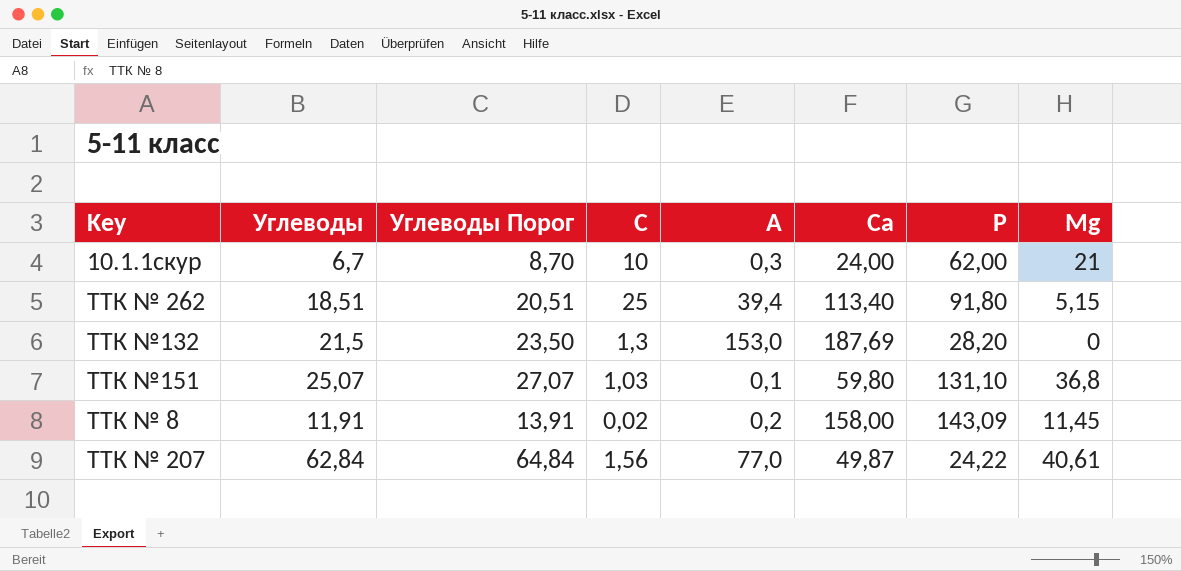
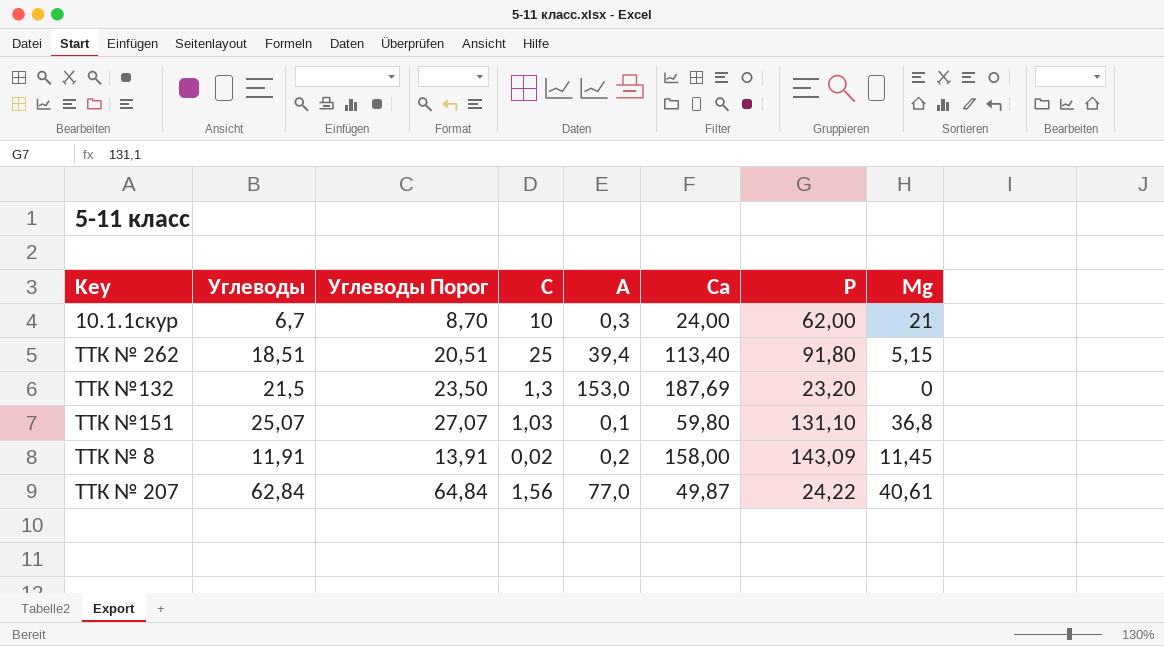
ТТК №132 | Р: 28,20 -> 23,20

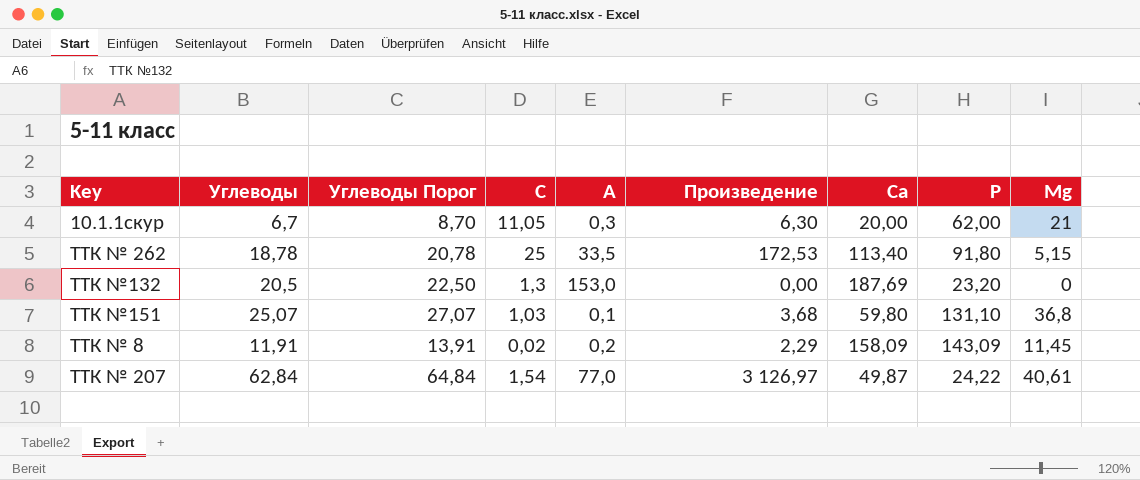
column Произведение | formula: none -> [А] * [Мg]
10.1.1скур | С: 10 -> 11,05
10.1.1скур | Са: 24,00 -> 20,00
ТТК № 262 | Углеводы: 18,51 -> 18,78
ТТК № 262 | Углеводы Порог: 20,51 -> 20,78
ТТК № 262 | А: 39,4 -> 33,5
ТТК №132 | Углеводы: 21,5 -> 20,5
ТТК №132 | Углеводы Порог: 23,50 -> 22,50
ТТК № 8 | Са: 158,00 -> 158,09
ТТК № 207 | С: 1,56 -> 1,54

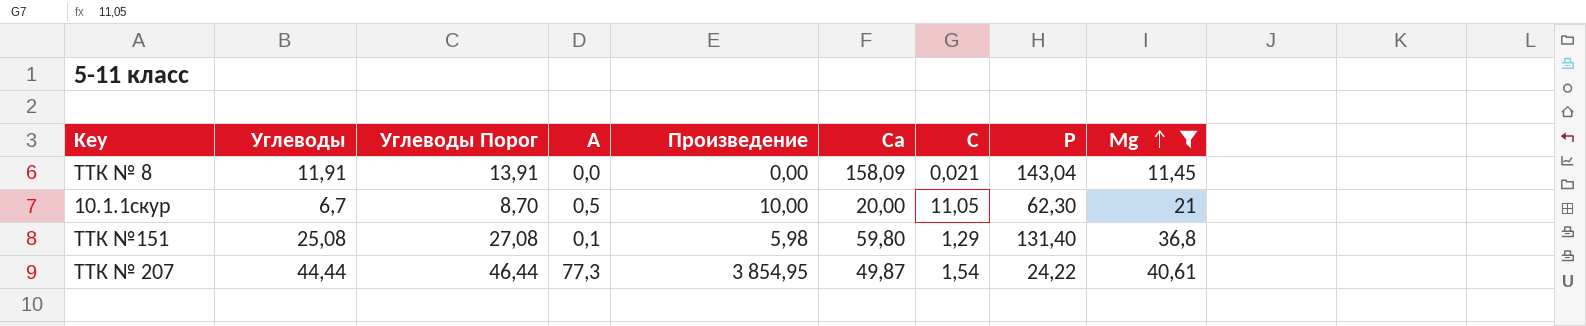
filter: none -> Мg >= 11,45
row order: none -> Мg ascending
column Произведение | formula: [А] * [Мg] -> [А] * [Са]
column С | position: 4 -> 7
ТТК № 8 | А: 0,2 -> 0,0
ТТК № 8 | С: 0,02 -> 0,021
ТТК № 8 | Р: 143,09 -> 143,04
10.1.1скур | А: 0,3 -> 0,5
10.1.1скур | Р: 62,00 -> 62,30
ТТК №151 | Углеводы: 25,07 -> 25,08
ТТК №151 | Углеводы Порог: 27,07 -> 27,08
ТТК №151 | С: 1,03 -> 1,29
ТТК №151 | Р: 131,10 -> 131,40
ТТК № 207 | Углеводы: 62,84 -> 44,44
ТТК № 207 | Углеводы Порог: 64,84 -> 46,44
ТТК № 207 | А: 77,0 -> 77,3

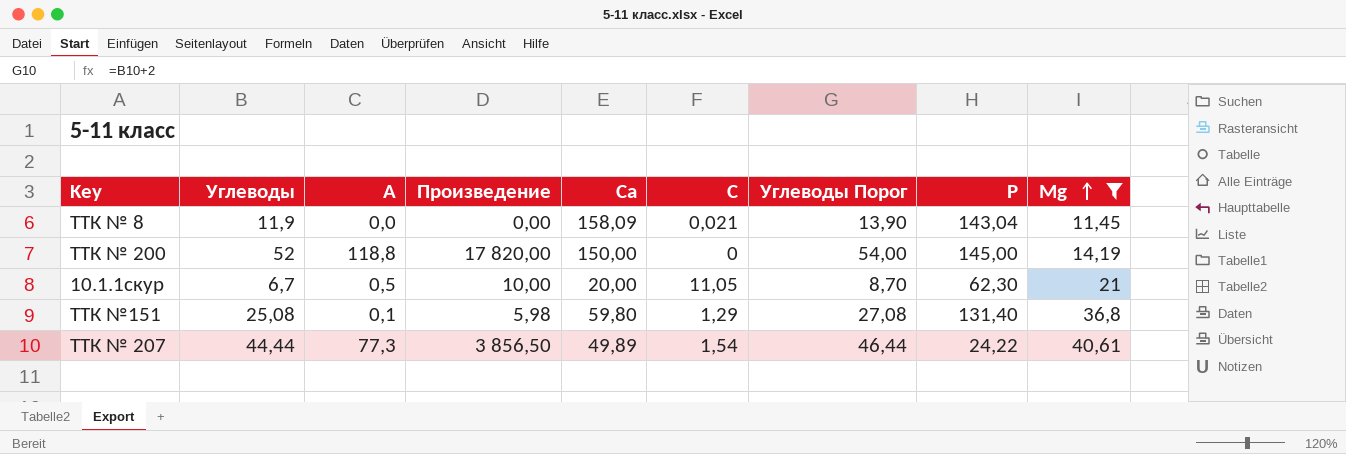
column Углеводы Порог | position: 3 -> 7
ТТК № 8 | Углеводы: 11,91 -> 11,9
ТТК № 8 | Углеводы Порог: 13,91 -> 13,90
row ТТК № 200: none -> 52 | 118,8 | 17 820,00 | 150,00 | 0 | 54,00 | 145,00 | 14,19
ТТК № 207 | Произведение: 3 854,95 -> 3 856,50
ТТК № 207 | Са: 49,87 -> 49,89

